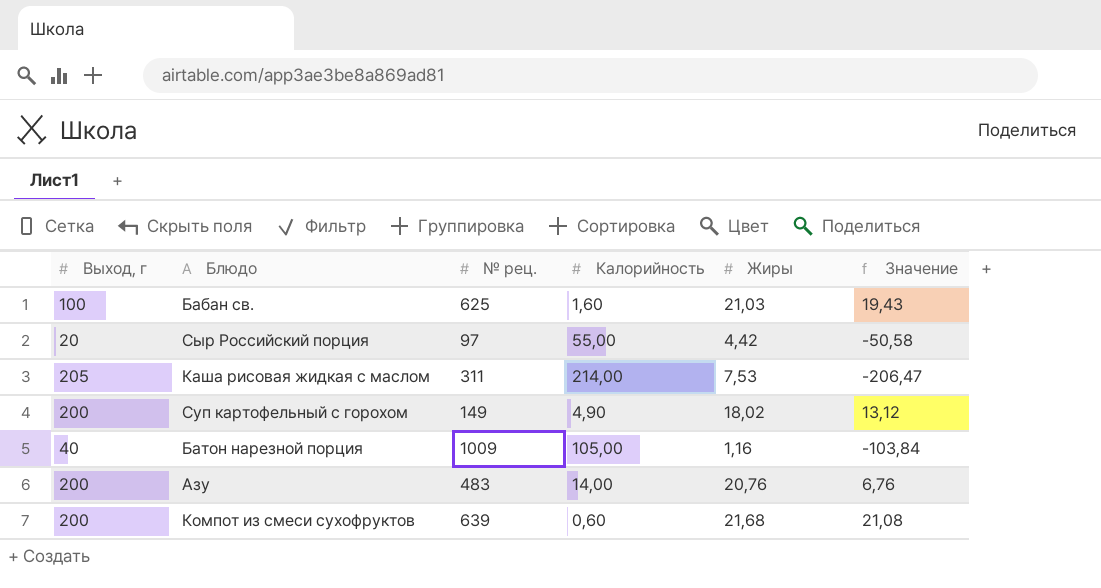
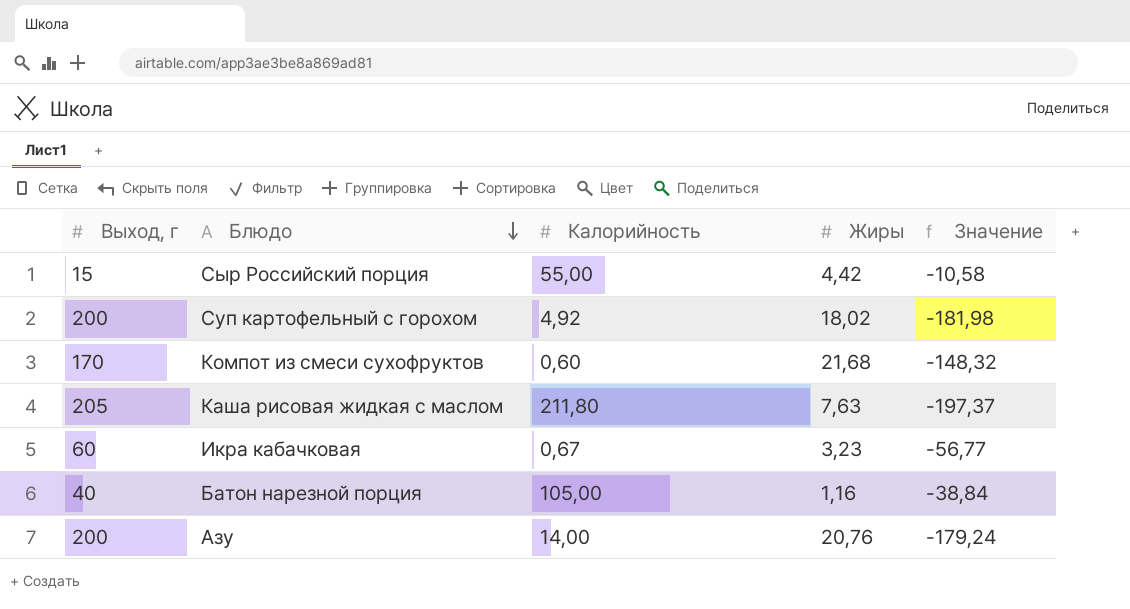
row order: none -> Блюдо descending
column № рец. | position: 3 -> none
column Значение | formula: [Жиры] - [Калорийность] -> [Жиры] - [Выход, г]
row Бабан св.: 100 | 625 | 1,60 | 21,03 | 19,43 -> none
Сыр Российский порция | Выход, г: 20 -> 15
Суп картофельный с горохом | Калорийность: 4,90 -> 4,92
Компот из смеси сухофруктов | Выход, г: 200 -> 170
Каша рисовая жидкая с маслом | Калорийность: 214,00 -> 211,80
Каша рисовая жидкая с маслом | Жиры: 7,53 -> 7,63
row Икра кабачковая: none -> 60 | 0,67 | 3,23 | -56,77

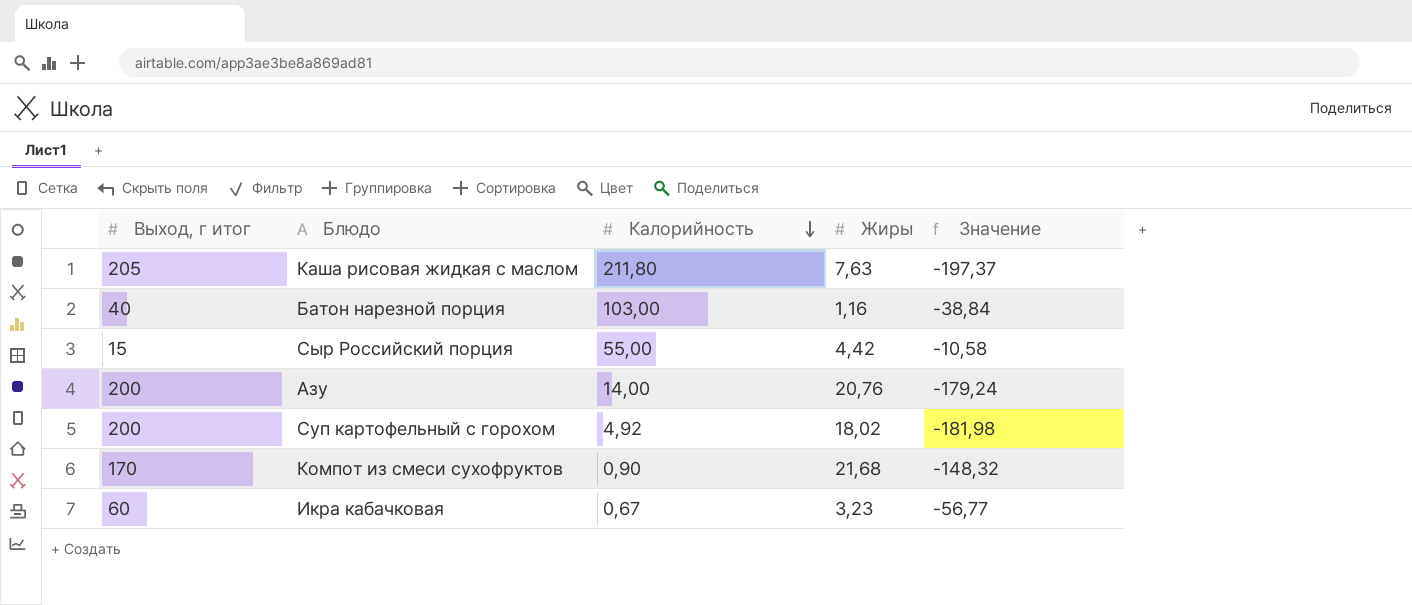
row order: Блюдо descending -> Калорийность descending
column name: Выход, г -> Выход, г итог
Батон нарезной порция | Калорийность: 105,00 -> 103,00
Компот из смеси сухофруктов | Калорийность: 0,60 -> 0,90

